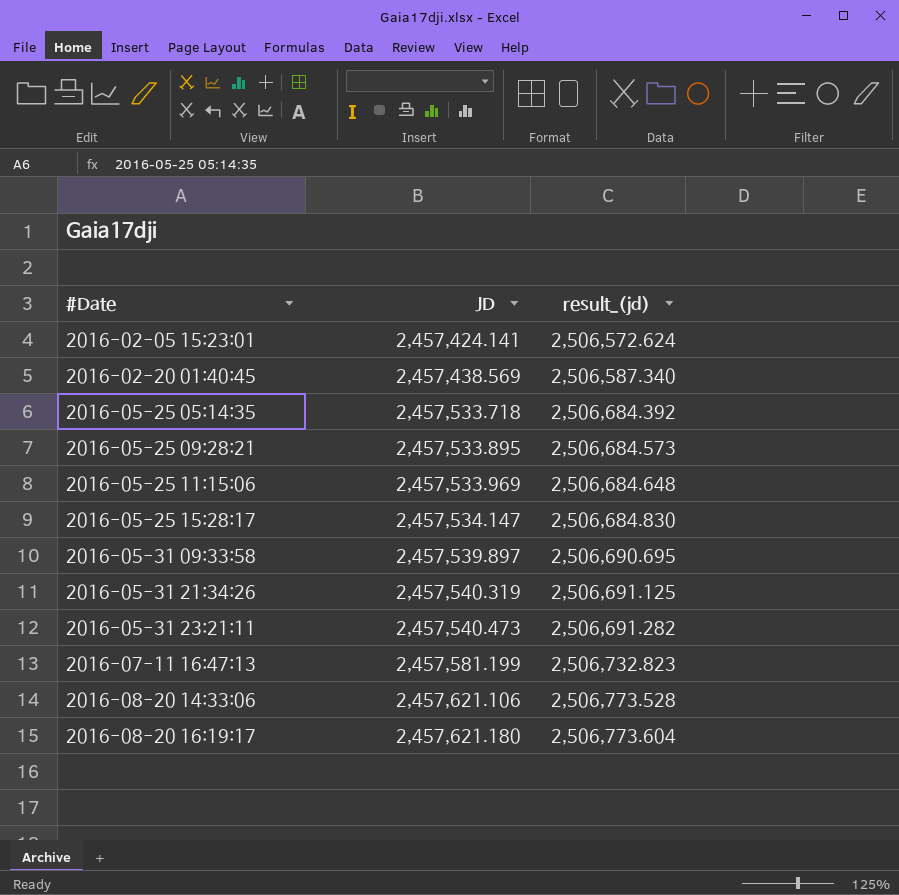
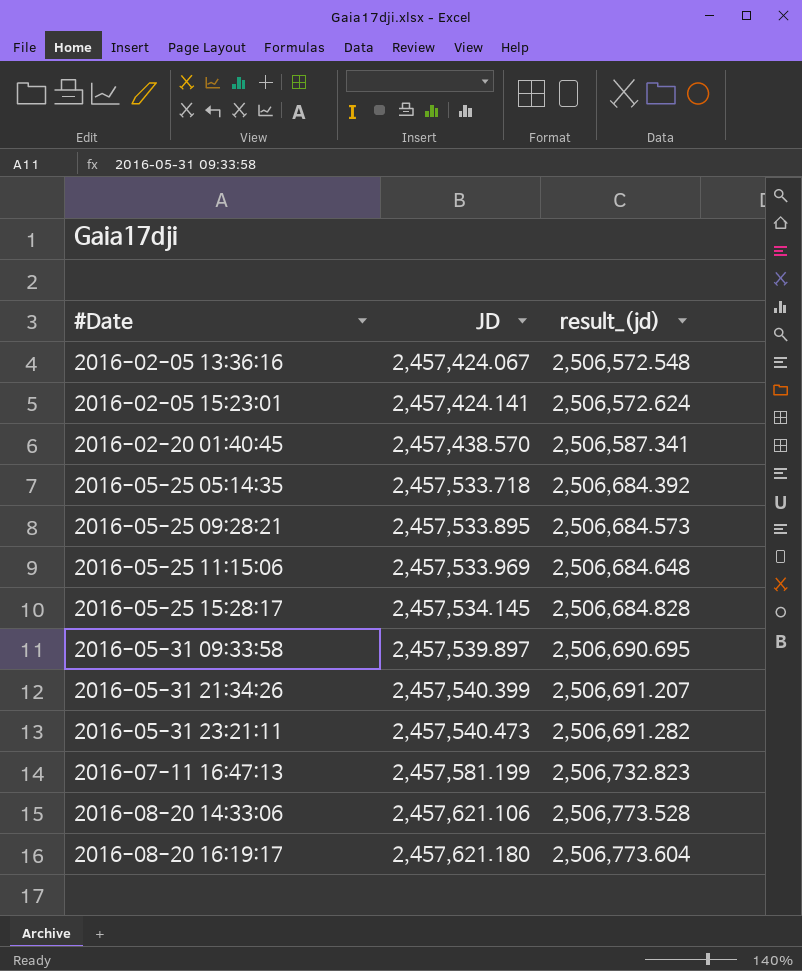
row 2016-02-05 13:36:16: none -> 2,457,424.067 | 2,506,572.548
2016-02-20 01:40:45 | JD: 2,457,438.569 -> 2,457,438.570
2016-02-20 01:40:45 | result_(jd): 2,506,587.340 -> 2,506,587.341
2016-05-25 15:28:17 | JD: 2,457,534.147 -> 2,457,534.145
2016-05-25 15:28:17 | result_(jd): 2,506,684.830 -> 2,506,684.828
2016-05-31 21:34:26 | JD: 2,457,540.319 -> 2,457,540.399
2016-05-31 21:34:26 | result_(jd): 2,506,691.125 -> 2,506,691.207

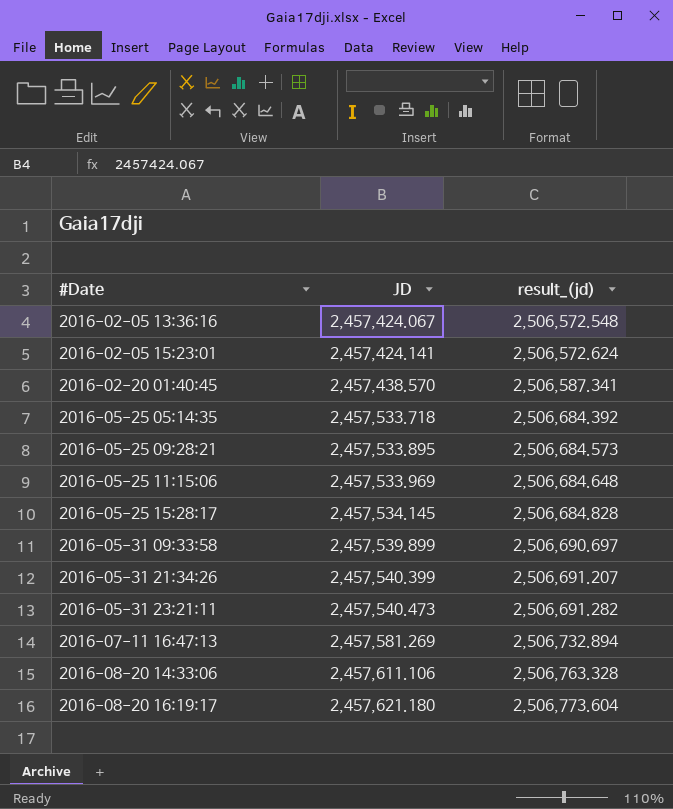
2016-05-31 09:33:58 | JD: 2,457,539.897 -> 2,457,539.899
2016-05-31 09:33:58 | result_(jd): 2,506,690.695 -> 2,506,690.697
2016-07-11 16:47:13 | JD: 2,457,581.199 -> 2,457,581.269
2016-07-11 16:47:13 | result_(jd): 2,506,732.823 -> 2,506,732.894
2016-08-20 14:33:06 | JD: 2,457,621.106 -> 2,457,611.106
2016-08-20 14:33:06 | result_(jd): 2,506,773.528 -> 2,506,763.328

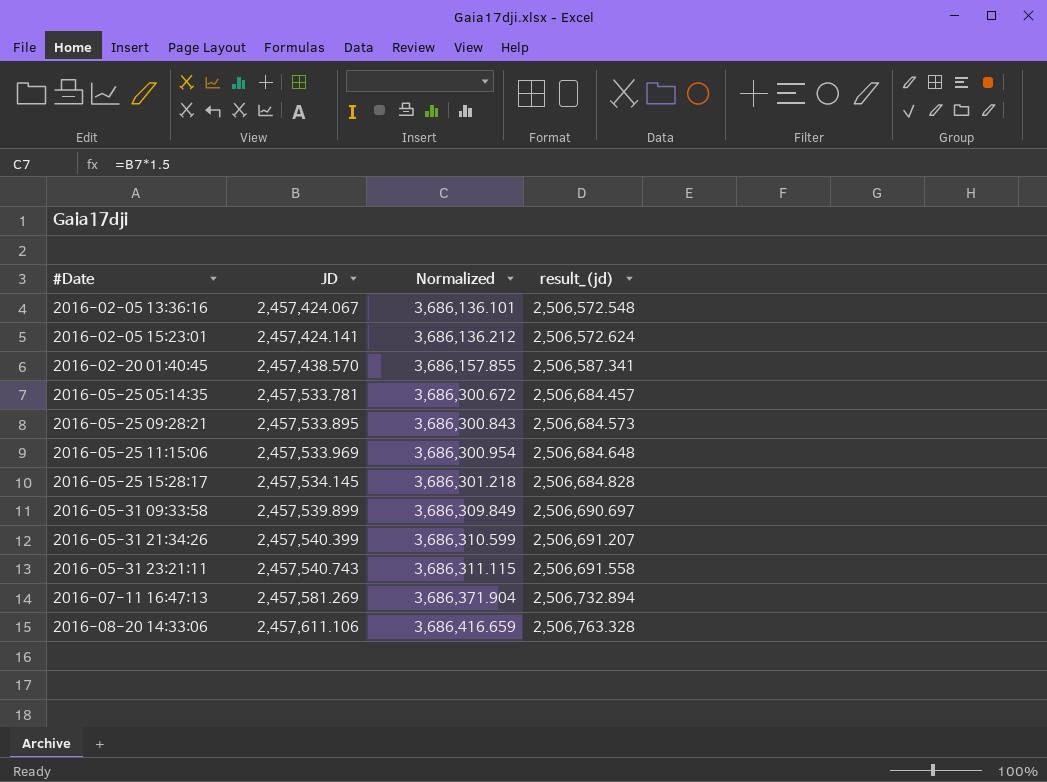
column Normalized | formula: none -> [JD] * 1.5
row 2016-08-20 16:19:17: 2,457,621.180 | 2,506,773.604 -> none
2016-05-25 05:14:35 | JD: 2,457,533.718 -> 2,457,533.781
2016-05-25 05:14:35 | result_(jd): 2,506,684.392 -> 2,506,684.457
2016-05-31 23:21:11 | JD: 2,457,540.473 -> 2,457,540.743
2016-05-31 23:21:11 | result_(jd): 2,506,691.282 -> 2,506,691.558

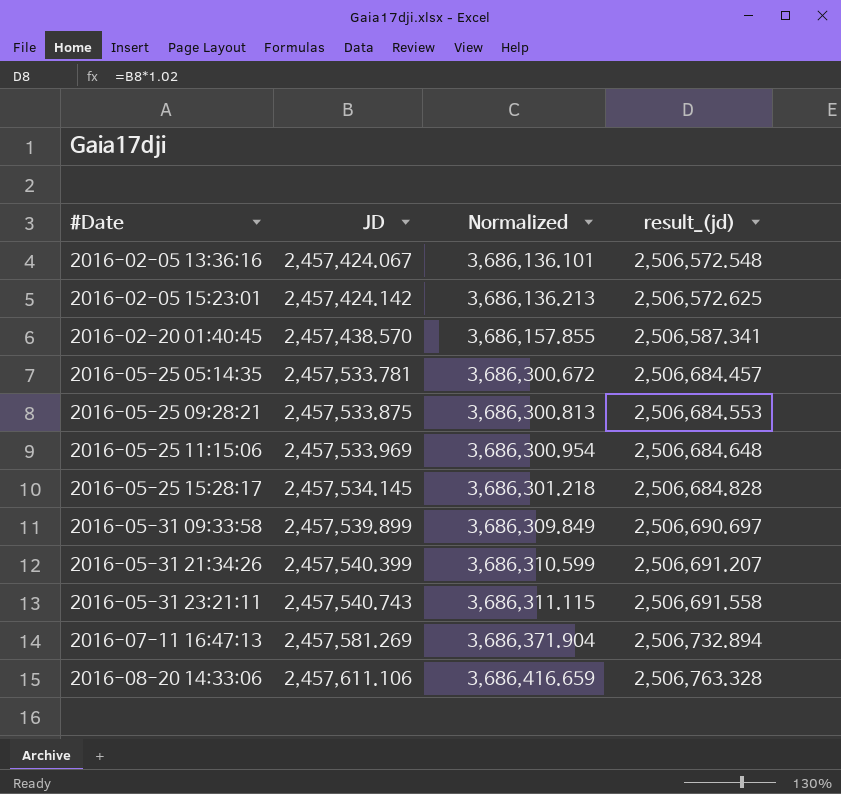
2016-02-05 15:23:01 | JD: 2,457,424.141 -> 2,457,424.142
2016-02-05 15:23:01 | Normalized: 3,686,136.212 -> 3,686,136.213
2016-02-05 15:23:01 | result_(jd): 2,506,572.624 -> 2,506,572.625
2016-05-25 09:28:21 | JD: 2,457,533.895 -> 2,457,533.875
2016-05-25 09:28:21 | Normalized: 3,686,300.843 -> 3,686,300.813
2016-05-25 09:28:21 | result_(jd): 2,506,684.573 -> 2,506,684.553

